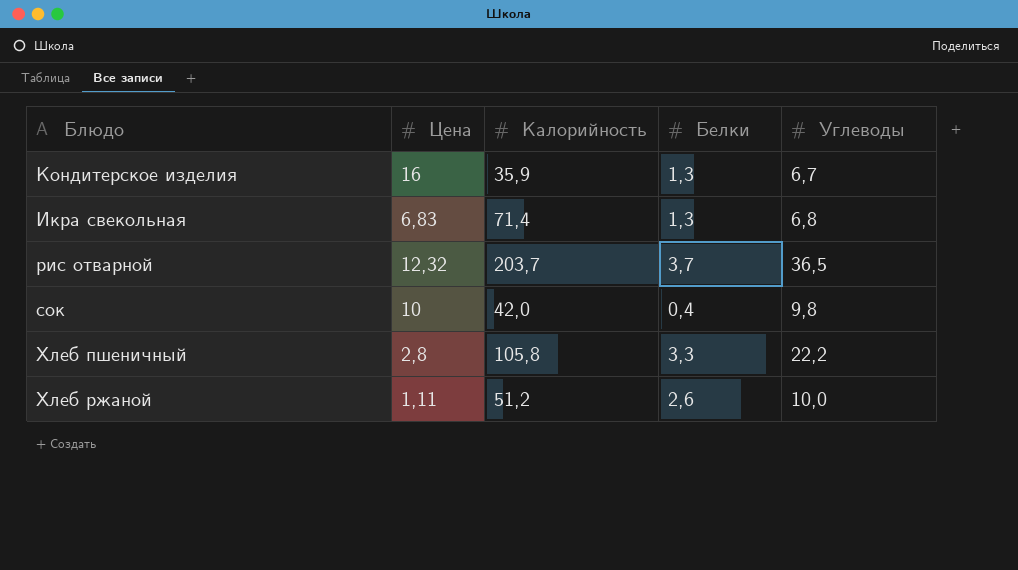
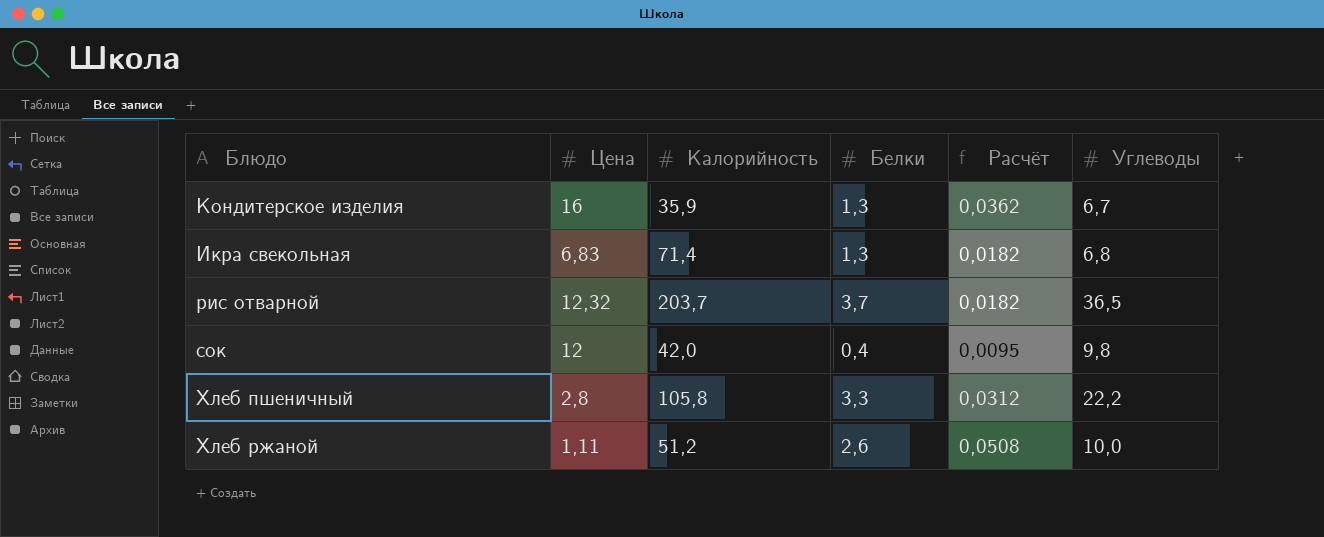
column Расчёт | formula: none -> [Белки] / [Калорийность]
сок | Цена: 10 -> 12

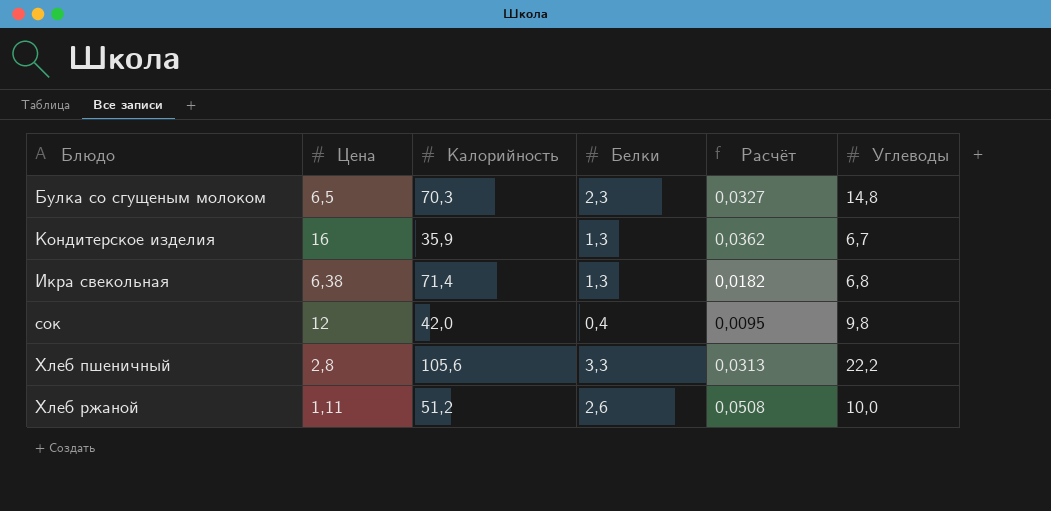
row рис отварной: 12,32 | 203,7 | 3,7 | 0,0182 | 36,5 -> none
row Булка со сгущеным молоком: none -> 6,5 | 70,3 | 2,3 | 0,0327 | 14,8
Икра свекольная | Цена: 6,83 -> 6,38
Хлеб пшеничный | Калорийность: 105,8 -> 105,6
Хлеб пшеничный | Расчёт: 0,0312 -> 0,0313

